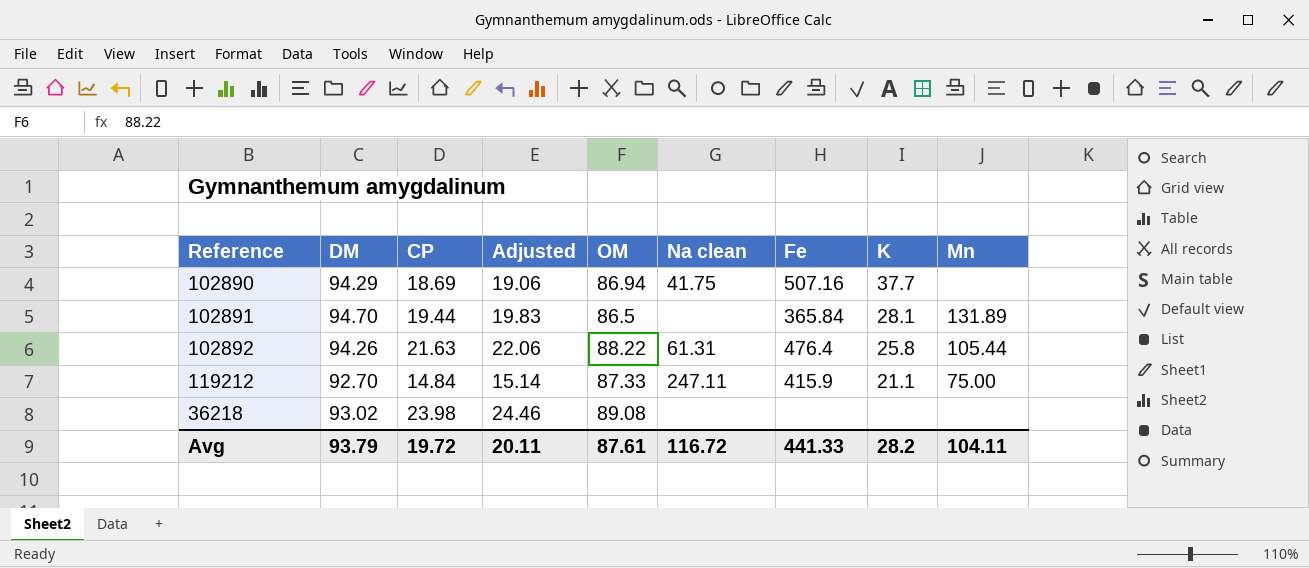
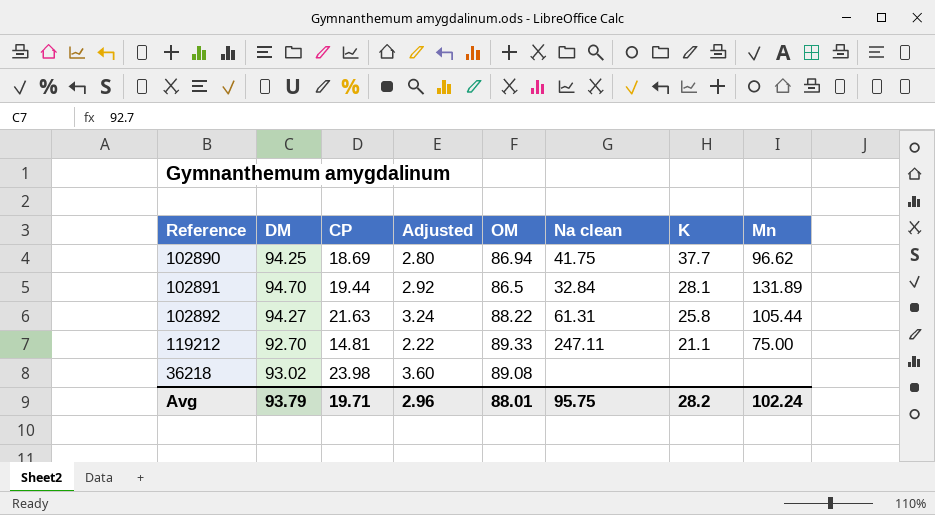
column Fe | position: 7 -> none
column Adjusted | formula: [CP] * 1.02 -> [CP] * 0.15
102890 | DM: 94.29 -> 94.25
102890 | Mn: none -> 96.62
102891 | Na clean: none -> 32.84
102892 | DM: 94.26 -> 94.27
119212 | CP: 14.84 -> 14.81
119212 | OM: 87.33 -> 89.33
Avg | CP: 19.72 -> 19.71
Avg | Adjusted: 20.11 -> 2.96
Avg | OM: 87.61 -> 88.01
Avg | Na clean: 116.72 -> 95.75
Avg | Mn: 104.11 -> 102.24

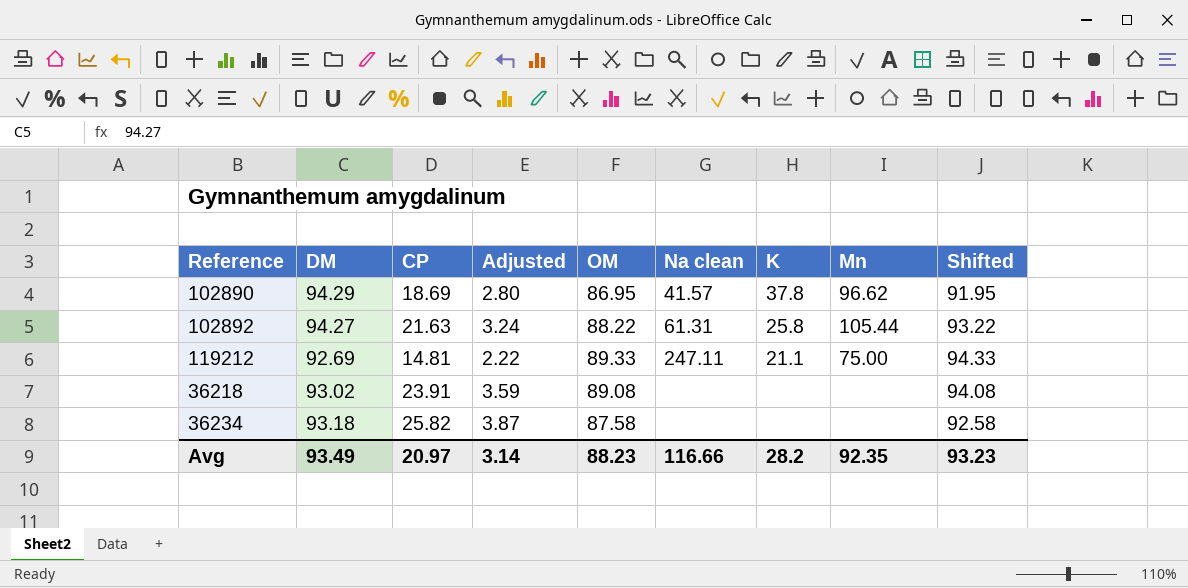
column Shifted | formula: none -> [OM] + 5
row 102891: 94.70 | 19.44 | 2.92 | 86.5 | 32.84 | 28.1 | 131.89 -> none
102890 | DM: 94.25 -> 94.29
102890 | OM: 86.94 -> 86.95
102890 | Na clean: 41.75 -> 41.57
102890 | K: 37.7 -> 37.8
119212 | DM: 92.70 -> 92.69
36218 | CP: 23.98 -> 23.91
36218 | Adjusted: 3.60 -> 3.59
row 36234: none -> 93.18 | 25.82 | 3.87 | 87.58 | none | none | none | 92.58
Avg | DM: 93.79 -> 93.49
Avg | CP: 19.71 -> 20.97
Avg | Adjusted: 2.96 -> 3.14
Avg | OM: 88.01 -> 88.23
Avg | Na clean: 95.75 -> 116.66
Avg | Mn: 102.24 -> 92.35

